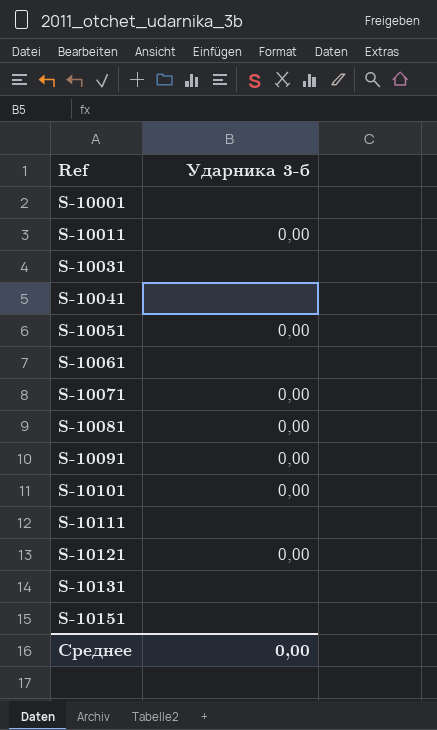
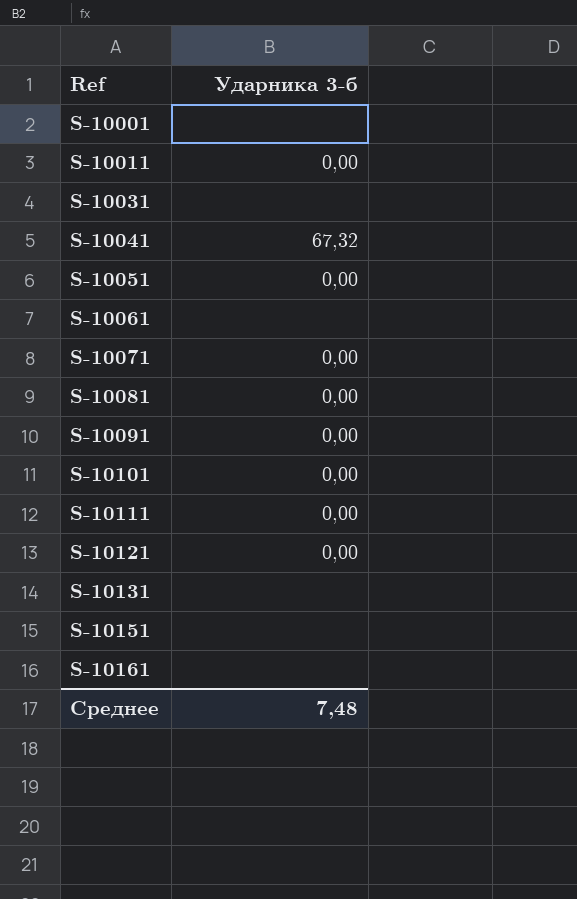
S-10041 | Ударника 3-б: none -> 67,32
S-10111 | Ударника 3-б: none -> 0,00
row S-10161: none -> none
Среднее | Ударника 3-б: 0,00 -> 7,48

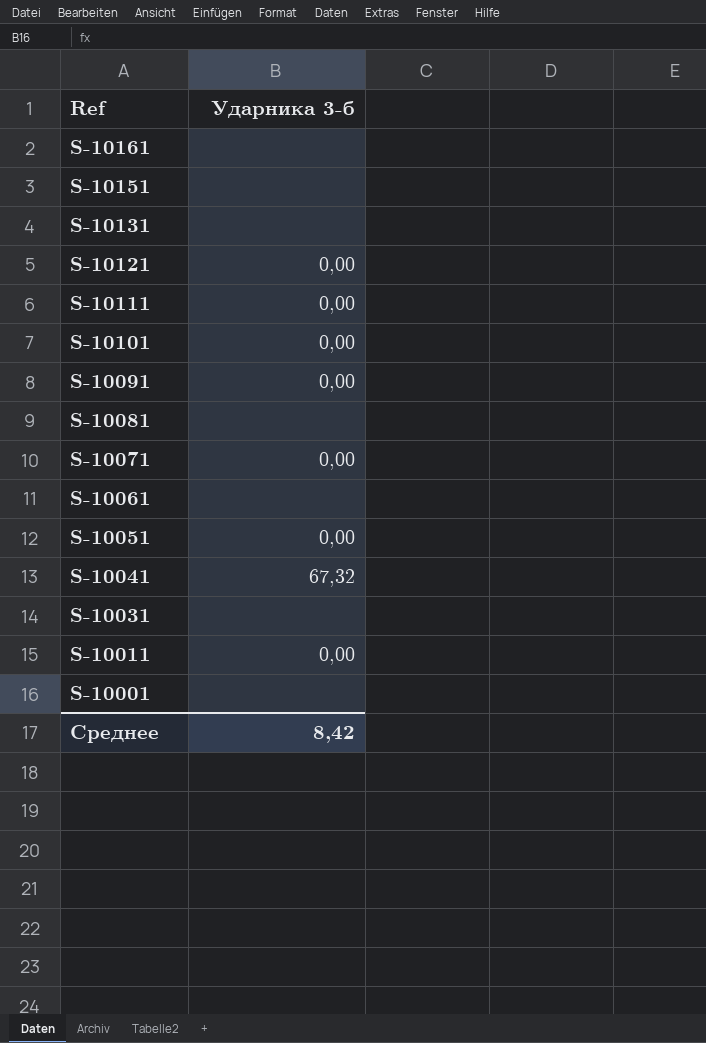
row order: Ref ascending -> Ref descending
S-10081 | Ударника 3-б: 0,00 -> none
Среднее | Ударника 3-б: 7,48 -> 8,42

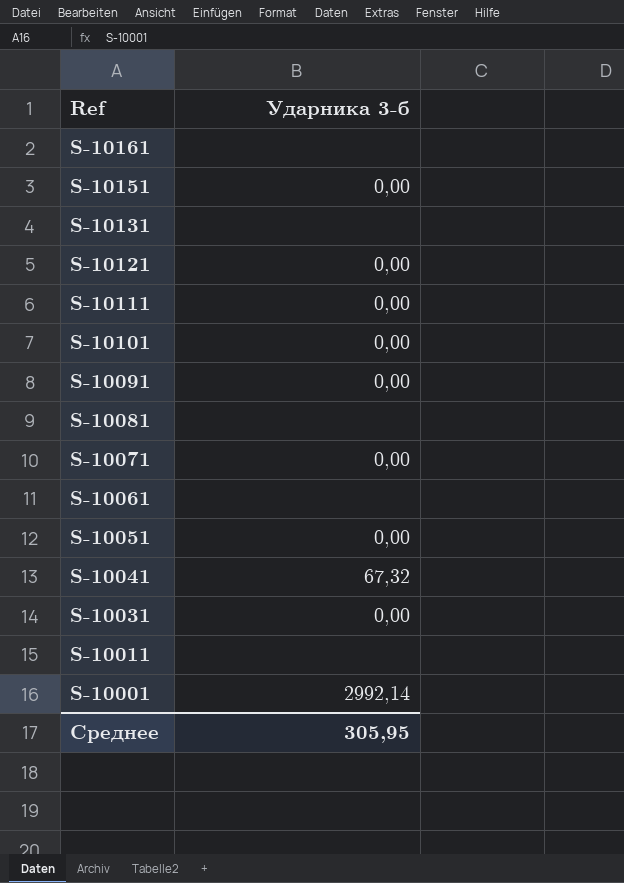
S-10151 | Ударника 3-б: none -> 0,00
S-10031 | Ударника 3-б: none -> 0,00
S-10011 | Ударника 3-б: 0,00 -> none
S-10001 | Ударника 3-б: none -> 2992,14
Среднее | Ударника 3-б: 8,42 -> 305,95

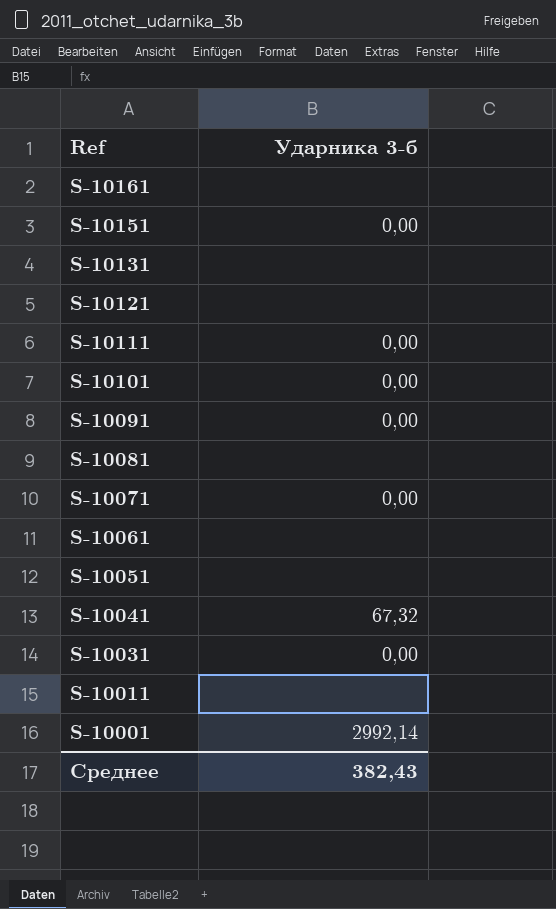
S-10121 | Ударника 3-б: 0,00 -> none
S-10051 | Ударника 3-б: 0,00 -> none
Среднее | Ударника 3-б: 305,95 -> 382,43

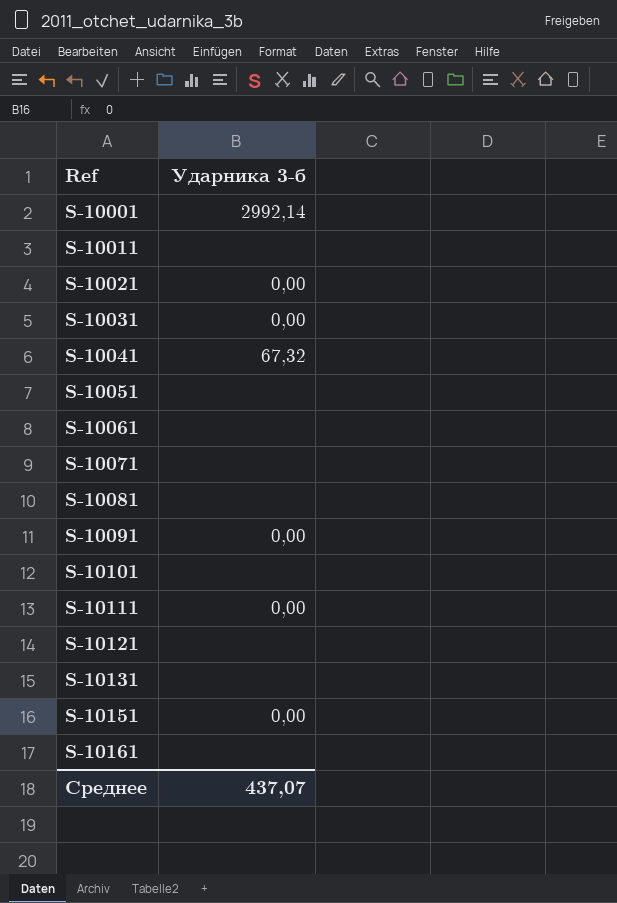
row order: Ref descending -> Ref ascending
row S-10021: none -> 0,00
S-10071 | Ударника 3-б: 0,00 -> none
S-10101 | Ударника 3-б: 0,00 -> none
Среднее | Ударника 3-б: 382,43 -> 437,07

